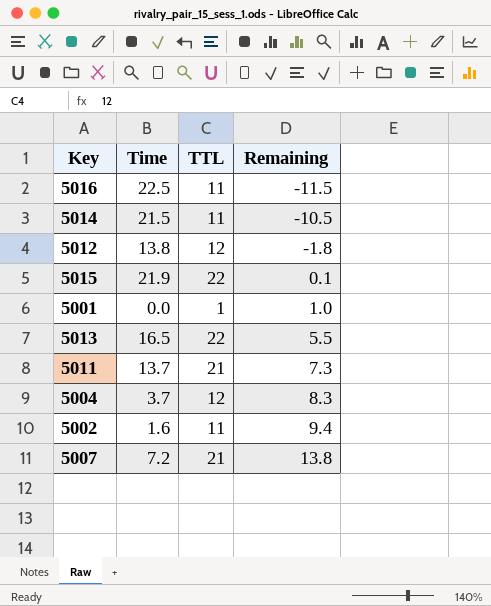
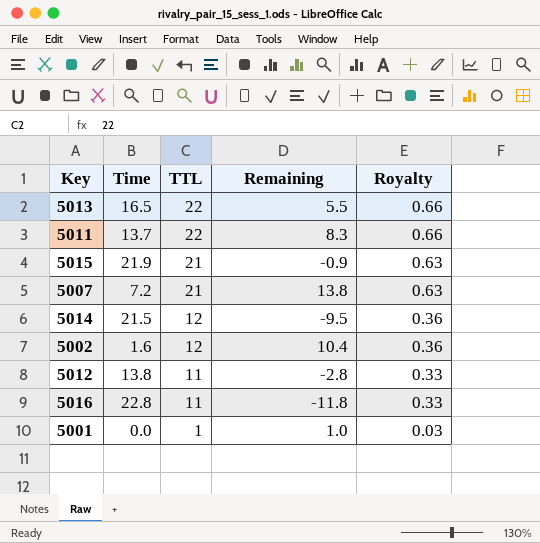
row order: Remaining ascending -> TTL descending
column Royalty | formula: none -> [TTL] * 0.03
row 5004: 3.7 | 12 | 8.3 -> none
5011 | TTL: 21 -> 22
5011 | Remaining: 7.3 -> 8.3
5015 | TTL: 22 -> 21
5015 | Remaining: 0.1 -> -0.9
5014 | TTL: 11 -> 12
5014 | Remaining: -10.5 -> -9.5
5002 | TTL: 11 -> 12
5002 | Remaining: 9.4 -> 10.4
5012 | TTL: 12 -> 11
5012 | Remaining: -1.8 -> -2.8
5016 | Time: 22.5 -> 22.8
5016 | Remaining: -11.5 -> -11.8

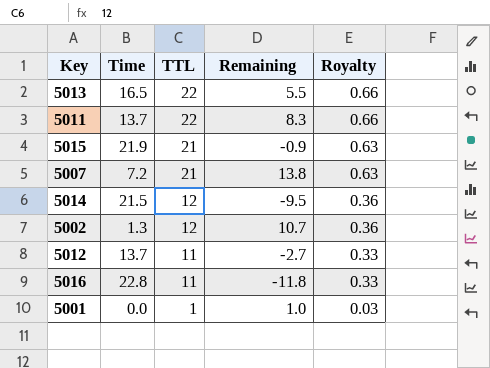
5002 | Time: 1.6 -> 1.3
5002 | Remaining: 10.4 -> 10.7
5012 | Time: 13.8 -> 13.7
5012 | Remaining: -2.8 -> -2.7

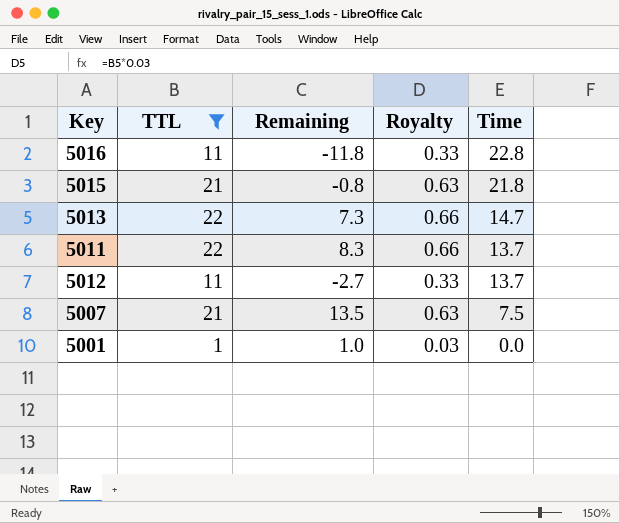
filter: none -> TTL != 12
row order: TTL descending -> Time descending
column Time | position: 2 -> 5
5015 | Remaining: -0.9 -> -0.8
5015 | Time: 21.9 -> 21.8
5013 | Remaining: 5.5 -> 7.3
5013 | Time: 16.5 -> 14.7
5007 | Remaining: 13.8 -> 13.5
5007 | Time: 7.2 -> 7.5

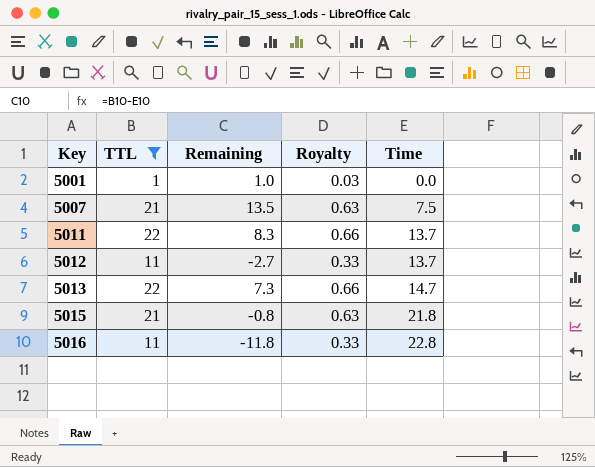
row order: Time descending -> Key ascending

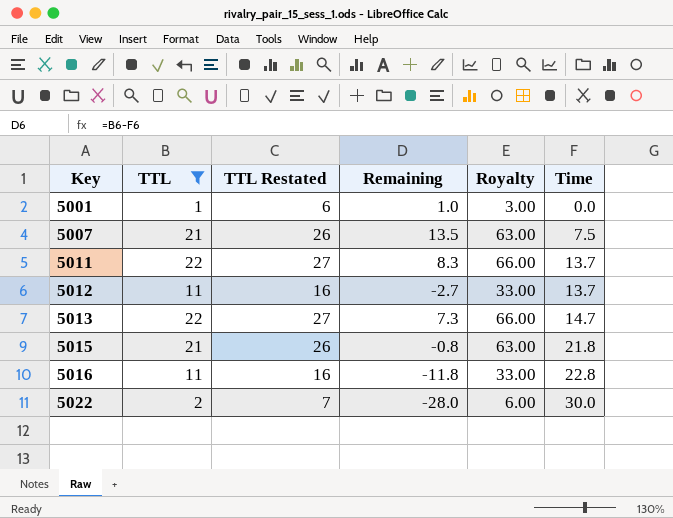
column TTL Restated | formula: none -> [TTL] + 5
column Royalty | formula: [TTL] * 0.03 -> [TTL] * 3
row 5022: none -> 2 | 7 | -28.0 | 6.00 | 30.0

